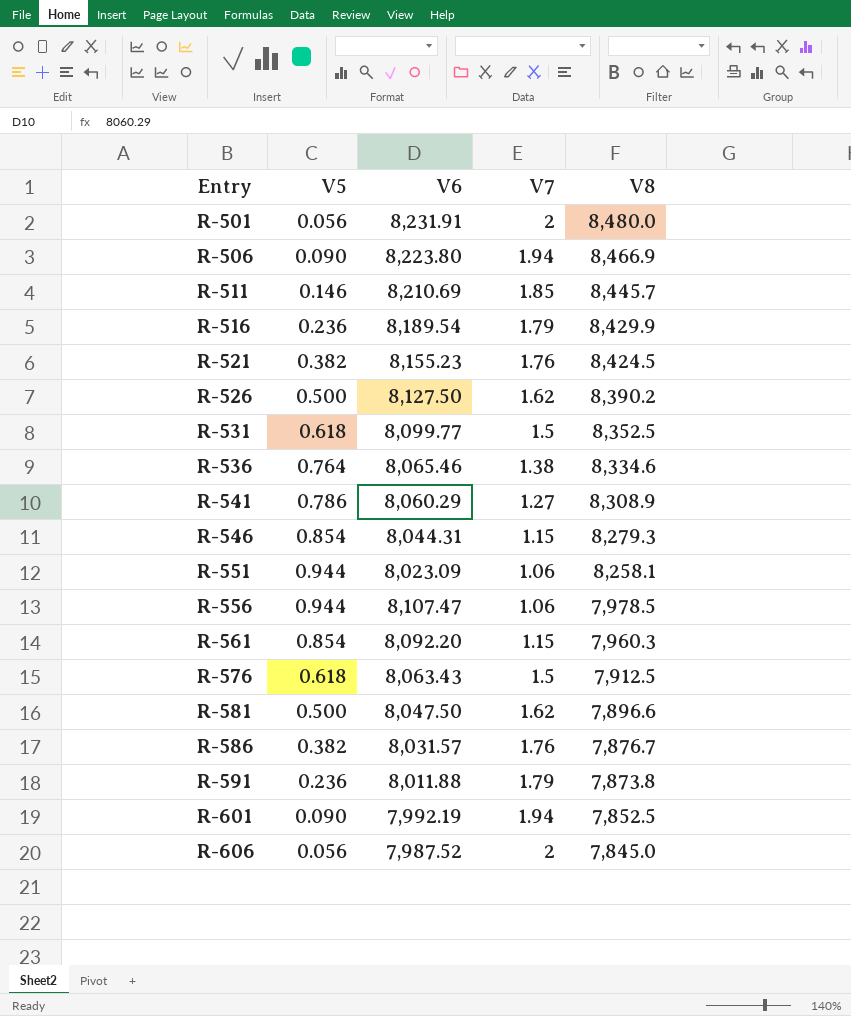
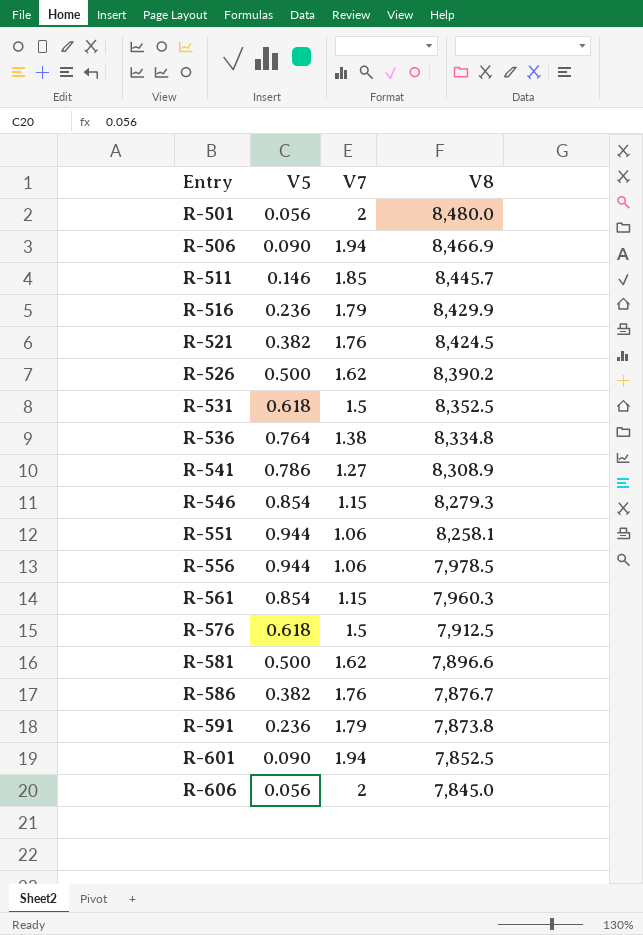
column V6 | position: 3 -> none
R-536 | V8: 8,334.6 -> 8,334.8

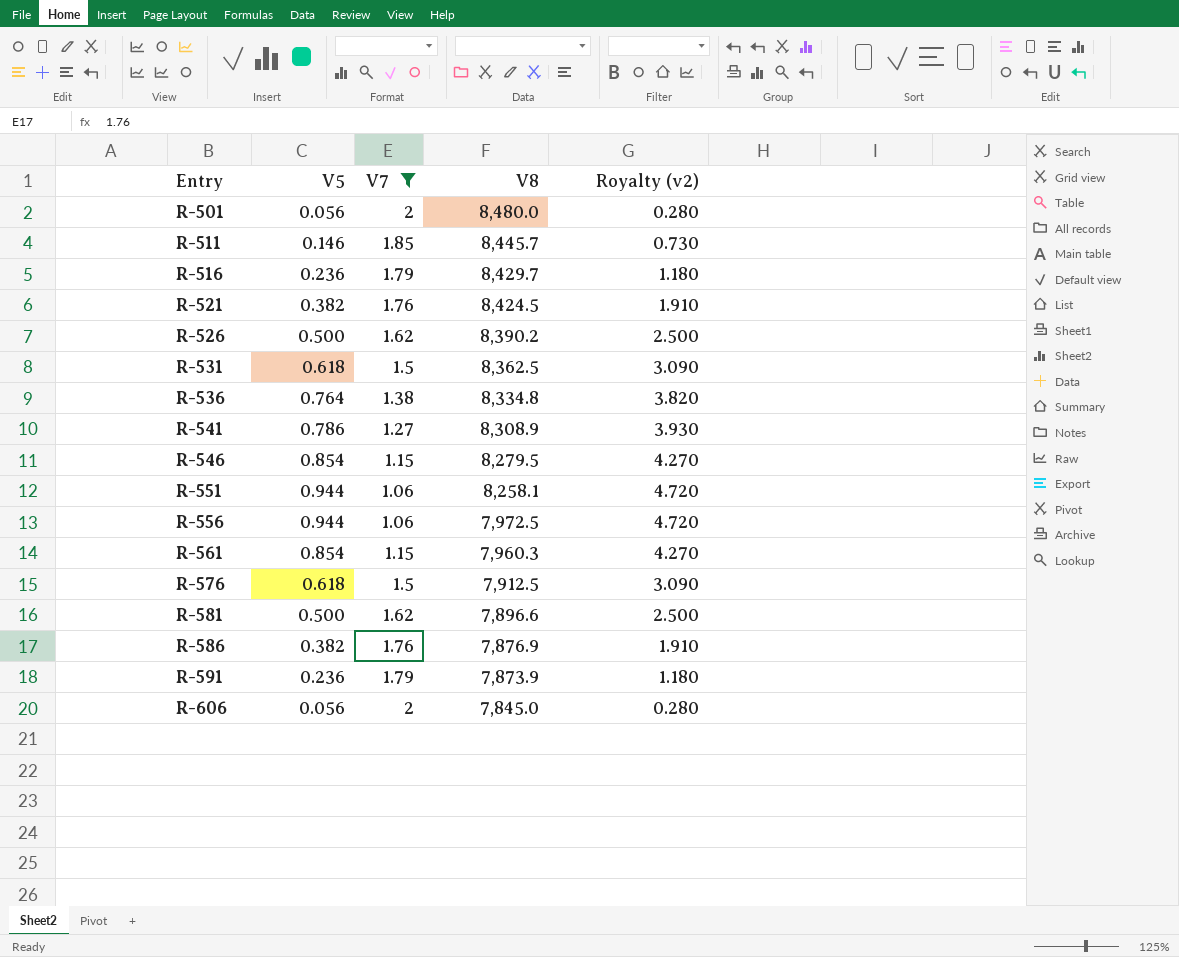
filter: none -> V7 != 1.94
column Royalty (v2) | formula: none -> [V5] * 5
R-516 | V8: 8,429.9 -> 8,429.7
R-531 | V8: 8,352.5 -> 8,362.5
R-546 | V8: 8,279.3 -> 8,279.5
R-556 | V8: 7,978.5 -> 7,972.5
R-586 | V8: 7,876.7 -> 7,876.9
R-591 | V8: 7,873.8 -> 7,873.9

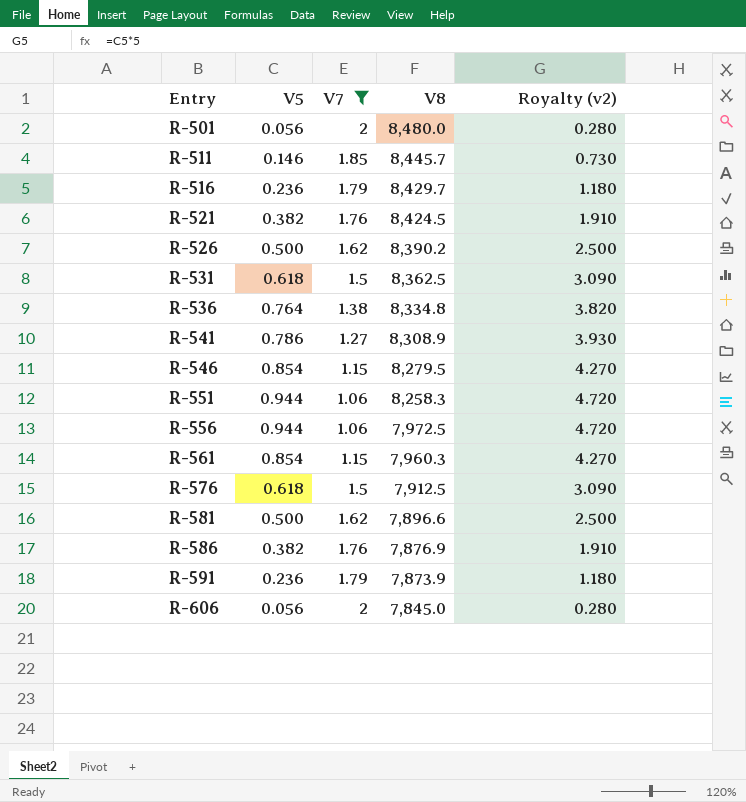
R-551 | V8: 8,258.1 -> 8,258.3

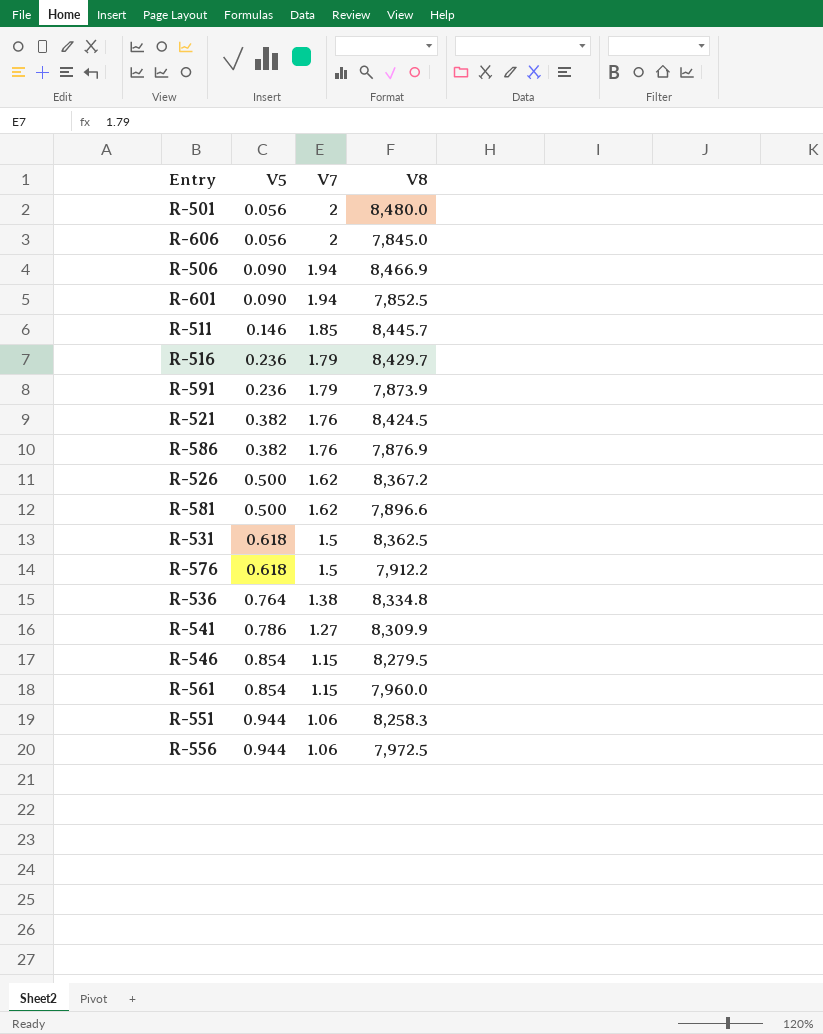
filter: V7 != 1.94 -> none
row order: Entry ascending -> V5 ascending
column Royalty (v2) | formula: [V5] * 5 -> none
R-526 | V8: 8,390.2 -> 8,367.2
R-576 | V8: 7,912.5 -> 7,912.2
R-541 | V8: 8,308.9 -> 8,309.9
R-561 | V8: 7,960.3 -> 7,960.0

